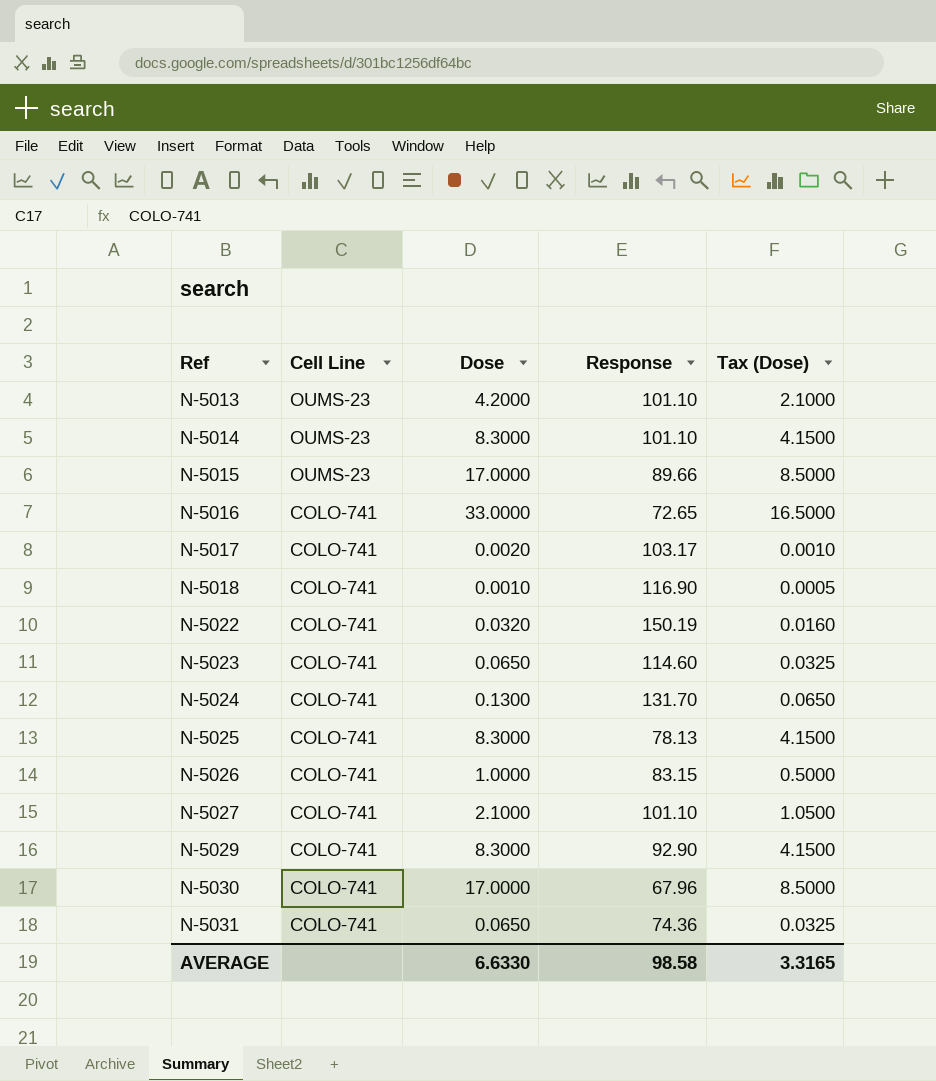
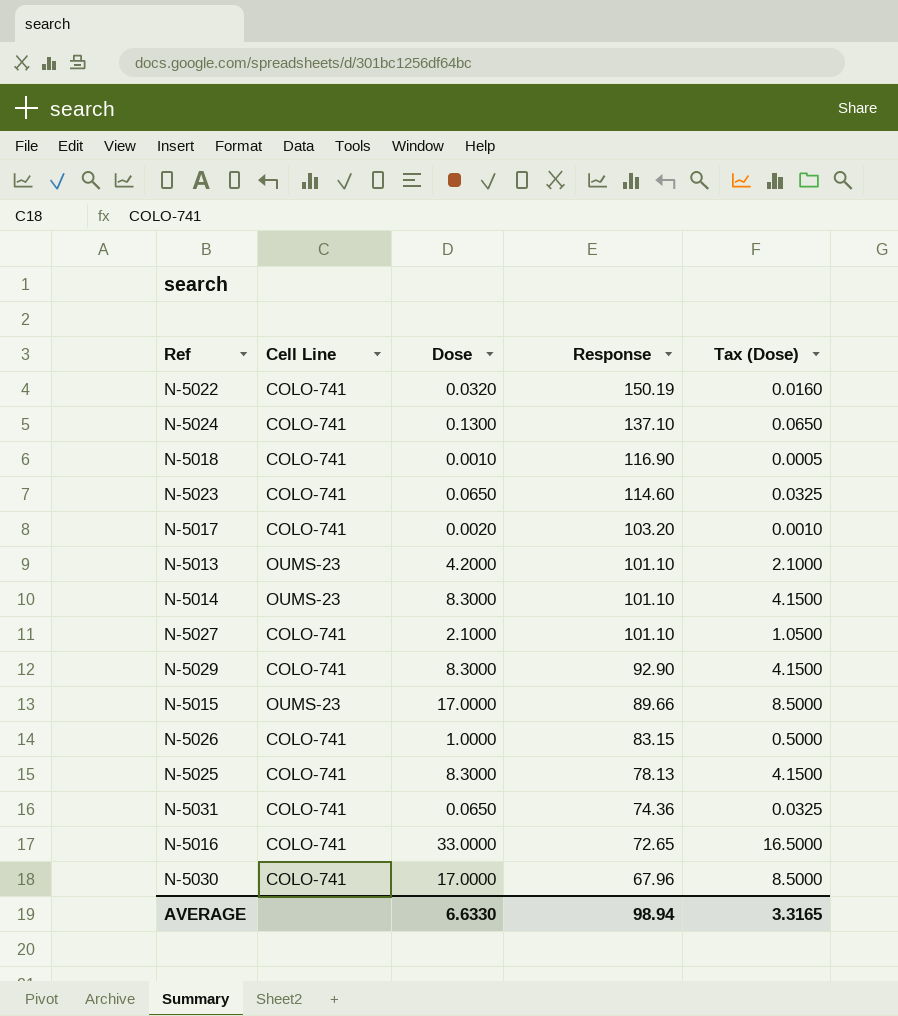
row order: Ref ascending -> Response descending
N-5024 | Response: 131.70 -> 137.10
N-5017 | Response: 103.17 -> 103.20
AVERAGE | Response: 98.58 -> 98.94

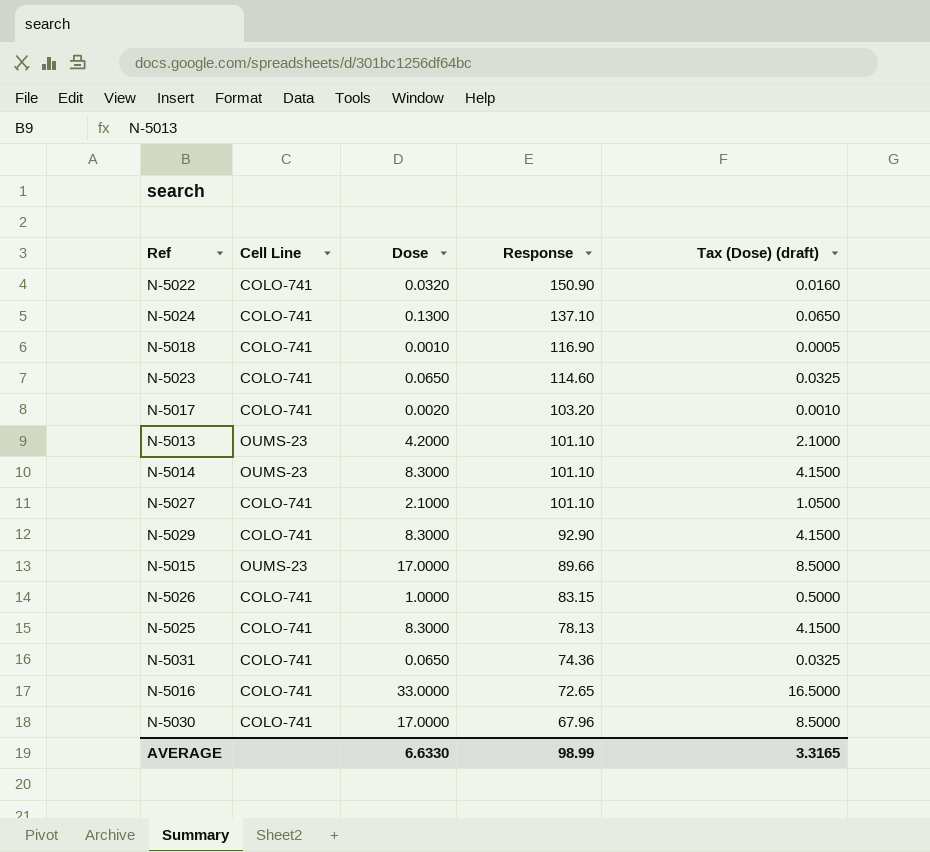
column name: Tax (Dose) -> Tax (Dose) (draft)
N-5022 | Response: 150.19 -> 150.90
AVERAGE | Response: 98.94 -> 98.99

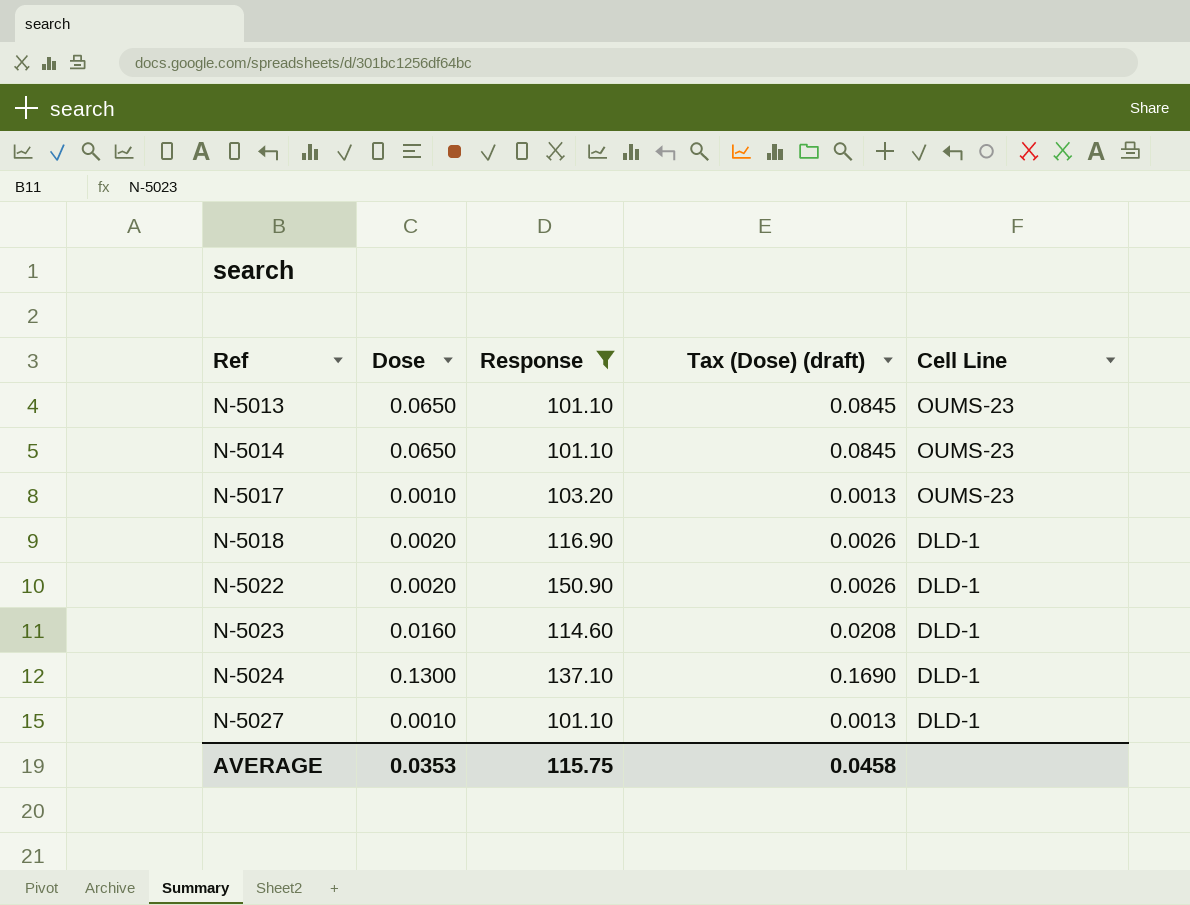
filter: none -> Response >= 101.10
row order: Response descending -> Ref ascending
column Tax (Dose) (draft) | formula: [Dose] * 0.5 -> [Dose] * 1.3
column Cell Line | position: 2 -> 5
N-5013 | Dose: 4.2000 -> 0.0650
N-5014 | Dose: 8.3000 -> 0.0650
N-5017 | Dose: 0.0020 -> 0.0010
N-5017 | Cell Line: COLO-741 -> OUMS-23
N-5018 | Dose: 0.0010 -> 0.0020
N-5018 | Cell Line: COLO-741 -> DLD-1
N-5022 | Dose: 0.0320 -> 0.0020
N-5022 | Cell Line: COLO-741 -> DLD-1
N-5023 | Dose: 0.0650 -> 0.0160
N-5023 | Cell Line: COLO-741 -> DLD-1
N-5024 | Cell Line: COLO-741 -> DLD-1
N-5027 | Dose: 2.1000 -> 0.0010
N-5027 | Cell Line: COLO-741 -> DLD-1
AVERAGE | Dose: 6.6330 -> 0.0353
AVERAGE | Response: 98.99 -> 115.75
AVERAGE | Tax (Dose) (draft): 3.3165 -> 0.0458

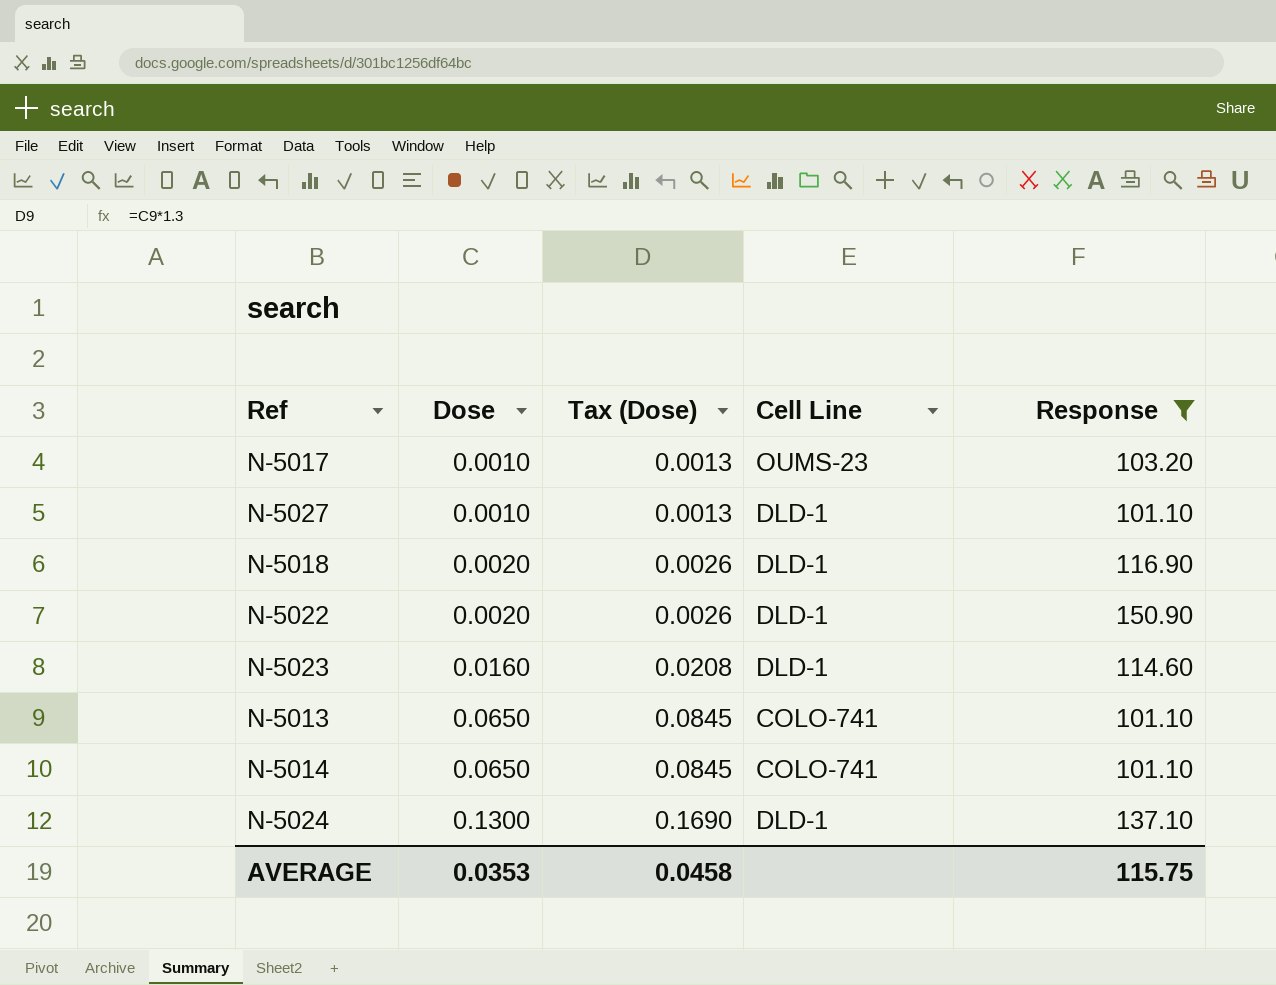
row order: Ref ascending -> Dose ascending
column name: Tax (Dose) (draft) -> Tax (Dose)
column Response | position: 3 -> 5
N-5013 | Cell Line: OUMS-23 -> COLO-741
N-5014 | Cell Line: OUMS-23 -> COLO-741

